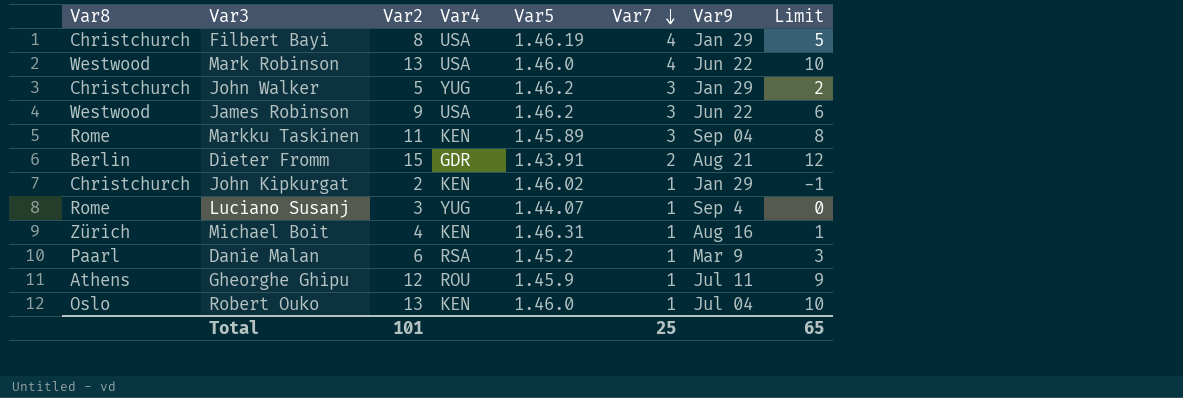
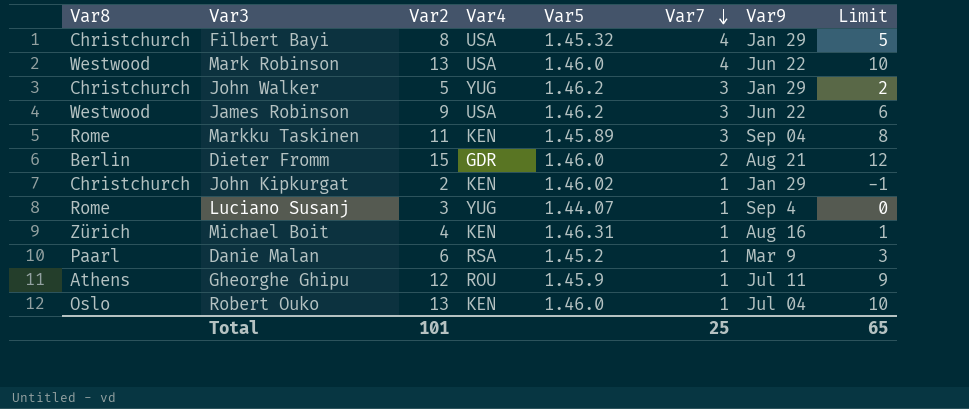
Filbert Bayi | Var5: 1.46.19 -> 1.45.32
Dieter Fromm | Var5: 1.43.91 -> 1.46.0

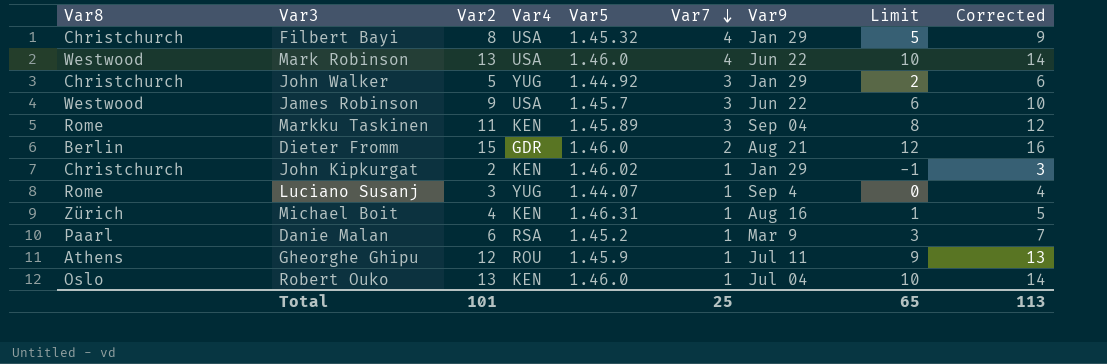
column Corrected | formula: none -> [Var2] + 1
John Walker | Var5: 1.46.2 -> 1.44.92
James Robinson | Var5: 1.46.2 -> 1.45.7

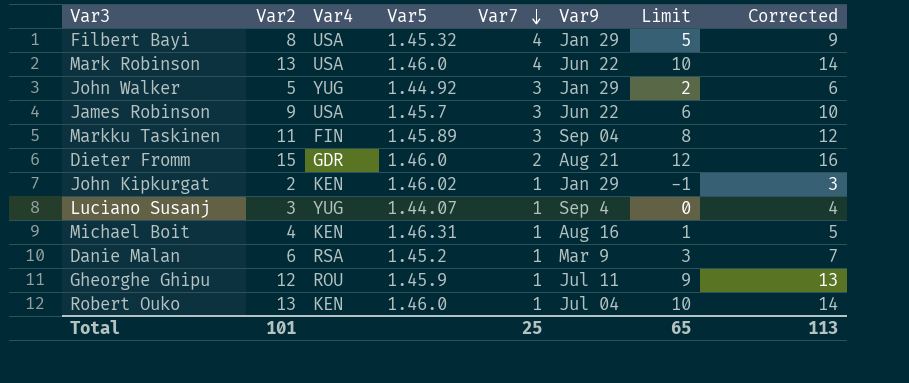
column Var8 | position: 1 -> none
Markku Taskinen | Var4: KEN -> FIN

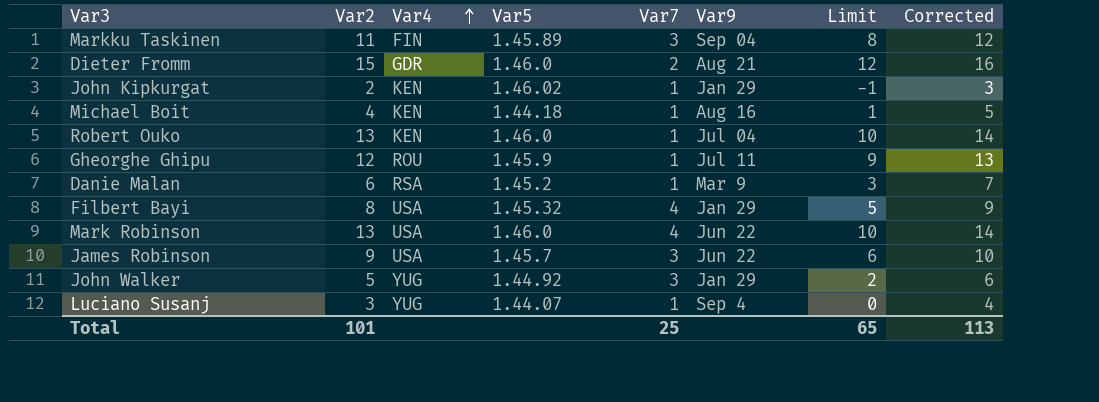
row order: Var7 descending -> Var4 ascending
Michael Boit | Var5: 1.46.31 -> 1.44.18

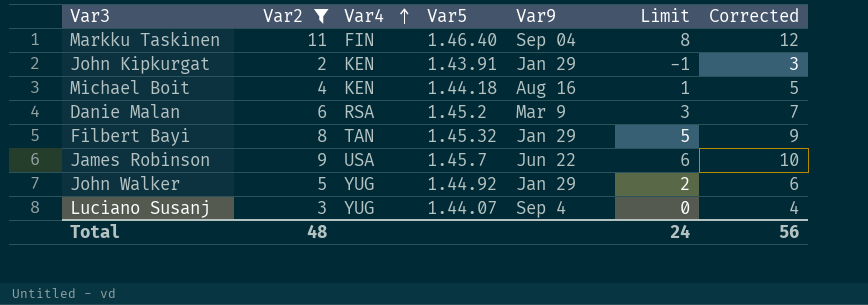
filter: none -> Var2 <= 11
column Var7 | position: 5 -> none
Markku Taskinen | Var5: 1.45.89 -> 1.46.40
John Kipkurgat | Var5: 1.46.02 -> 1.43.91
Filbert Bayi | Var4: USA -> TAN
Total | Var2: 101 -> 48
Total | Limit: 65 -> 24
Total | Corrected: 113 -> 56

